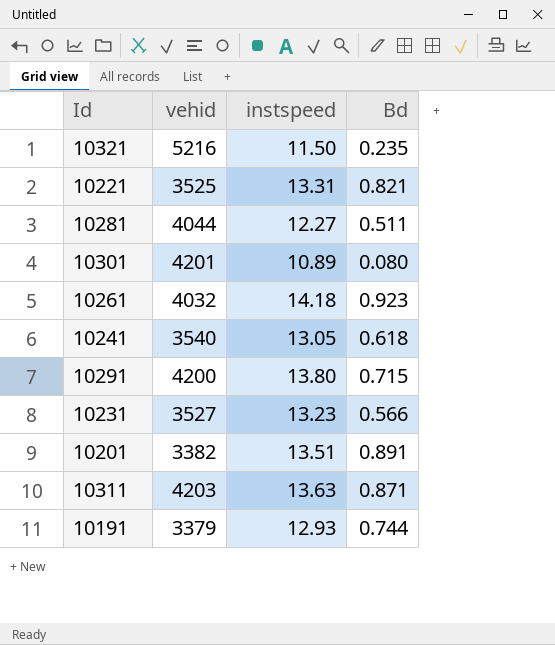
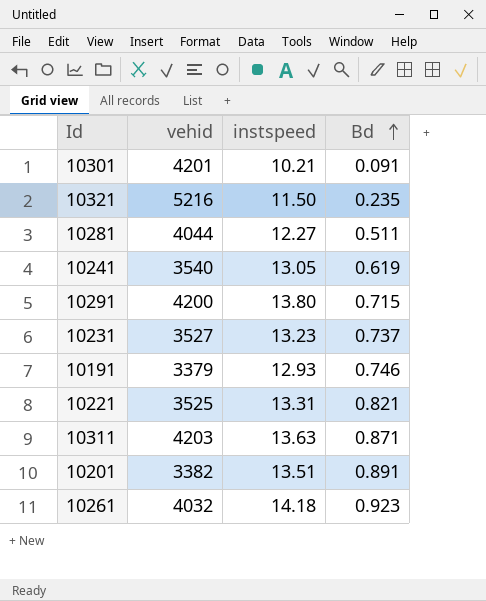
row order: none -> Bd ascending
10301 | instspeed: 10.89 -> 10.21
10301 | Bd: 0.080 -> 0.091
10241 | Bd: 0.618 -> 0.619
10231 | Bd: 0.566 -> 0.737
10191 | Bd: 0.744 -> 0.746

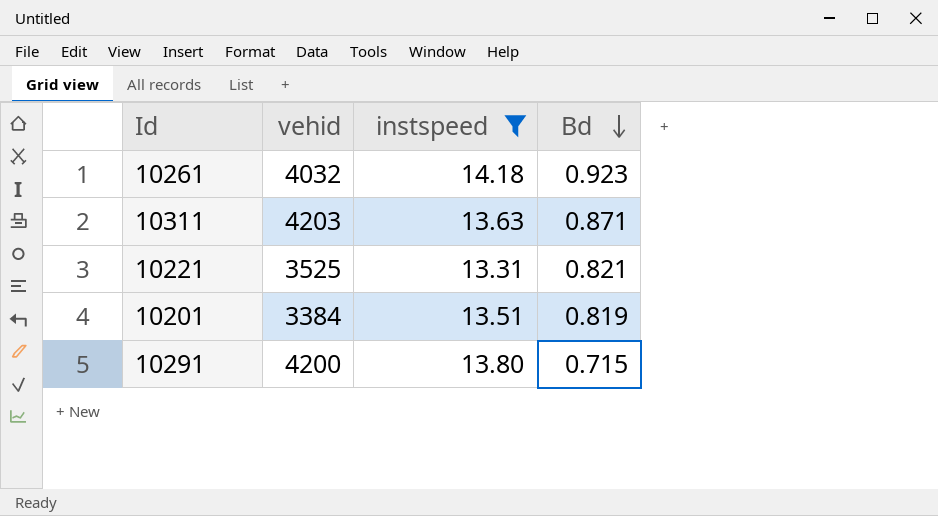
filter: none -> instspeed >= 13.31
row order: Bd ascending -> Bd descending
10201 | vehid: 3382 -> 3384
10201 | Bd: 0.891 -> 0.819

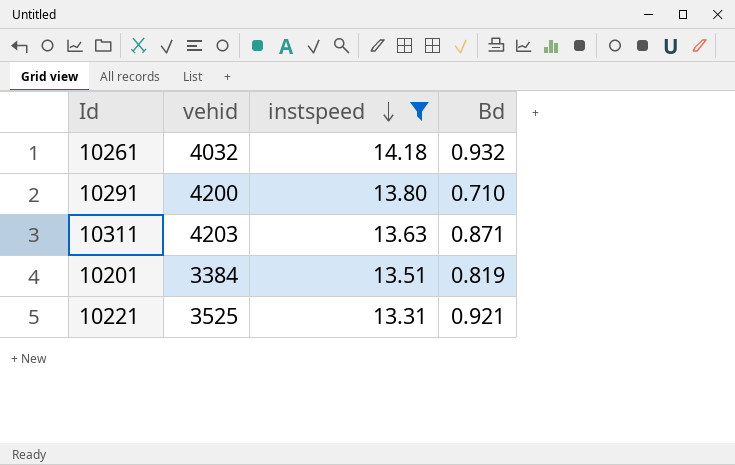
row order: Bd descending -> instspeed descending
10261 | Bd: 0.923 -> 0.932
10291 | Bd: 0.715 -> 0.710
10221 | Bd: 0.821 -> 0.921

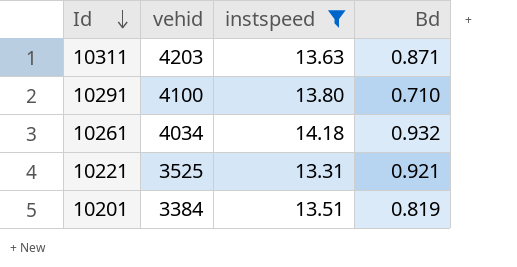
row order: instspeed descending -> Id descending
10291 | vehid: 4200 -> 4100
10261 | vehid: 4032 -> 4034

